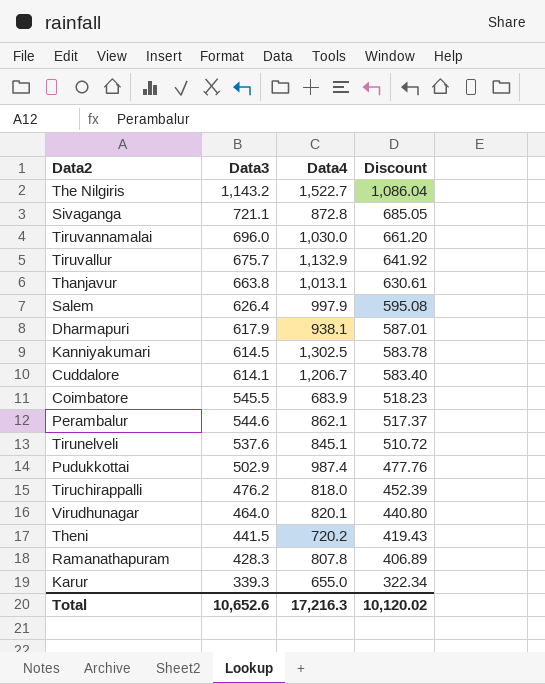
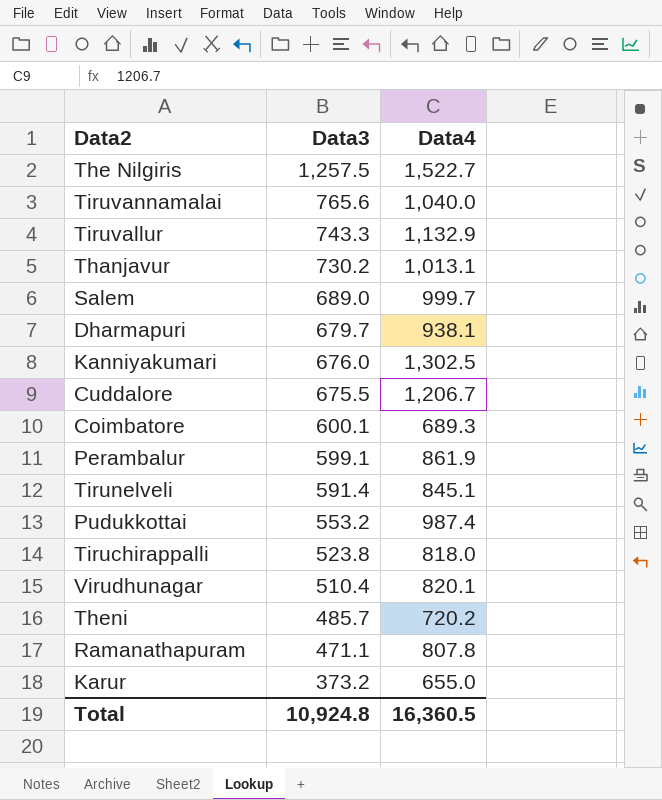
column Discount | formula: [Data3] * 0.95 -> none
row Sivaganga: 721.1 | 872.8 | 685.05 -> none
The Nilgiris | Data3: 1,143.2 -> 1,257.5
Tiruvannamalai | Data3: 696.0 -> 765.6
Tiruvannamalai | Data4: 1,030.0 -> 1,040.0
Tiruvallur | Data3: 675.7 -> 743.3
Thanjavur | Data3: 663.8 -> 730.2
Salem | Data3: 626.4 -> 689.0
Salem | Data4: 997.9 -> 999.7
Dharmapuri | Data3: 617.9 -> 679.7
Kanniyakumari | Data3: 614.5 -> 676.0
Cuddalore | Data3: 614.1 -> 675.5
Coimbatore | Data3: 545.5 -> 600.1
Coimbatore | Data4: 683.9 -> 689.3
Perambalur | Data3: 544.6 -> 599.1
Perambalur | Data4: 862.1 -> 861.9
Tirunelveli | Data3: 537.6 -> 591.4
Pudukkottai | Data3: 502.9 -> 553.2
Tiruchirappalli | Data3: 476.2 -> 523.8
Virudhunagar | Data3: 464.0 -> 510.4
Theni | Data3: 441.5 -> 485.7
Ramanathapuram | Data3: 428.3 -> 471.1
Karur | Data3: 339.3 -> 373.2
Total | Data3: 10,652.6 -> 10,924.8
Total | Data4: 17,216.3 -> 16,360.5

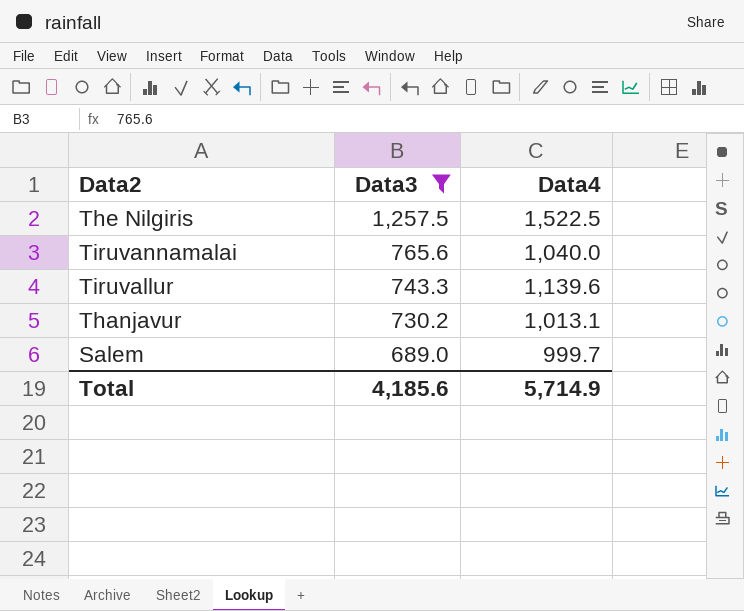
filter: none -> Data3 >= 689.0
The Nilgiris | Data4: 1,522.7 -> 1,522.5
Tiruvallur | Data4: 1,132.9 -> 1,139.6
Total | Data3: 10,924.8 -> 4,185.6
Total | Data4: 16,360.5 -> 5,714.9

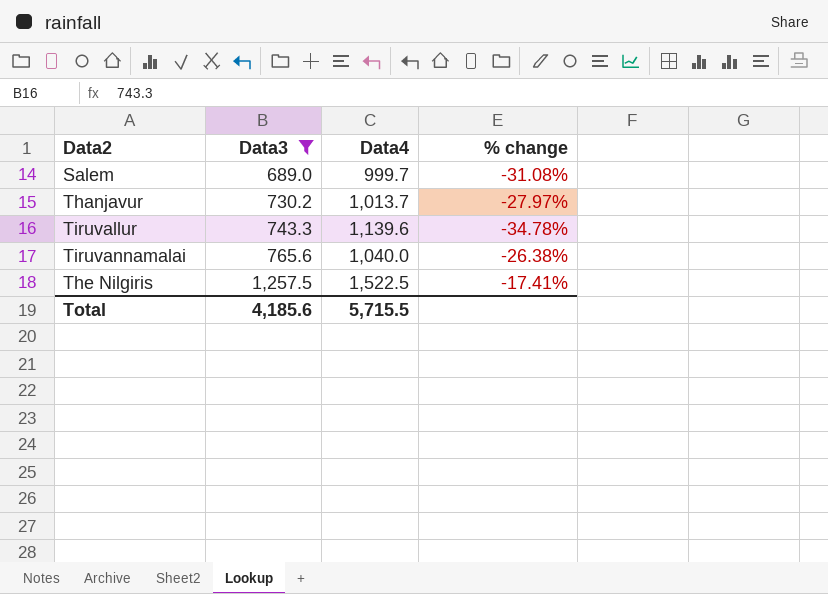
row order: Data3 descending -> Data3 ascending
column % change | formula: none -> ([Data3] - [Data4]) / [Data4]
Thanjavur | Data4: 1,013.1 -> 1,013.7
Total | Data4: 5,714.9 -> 5,715.5

